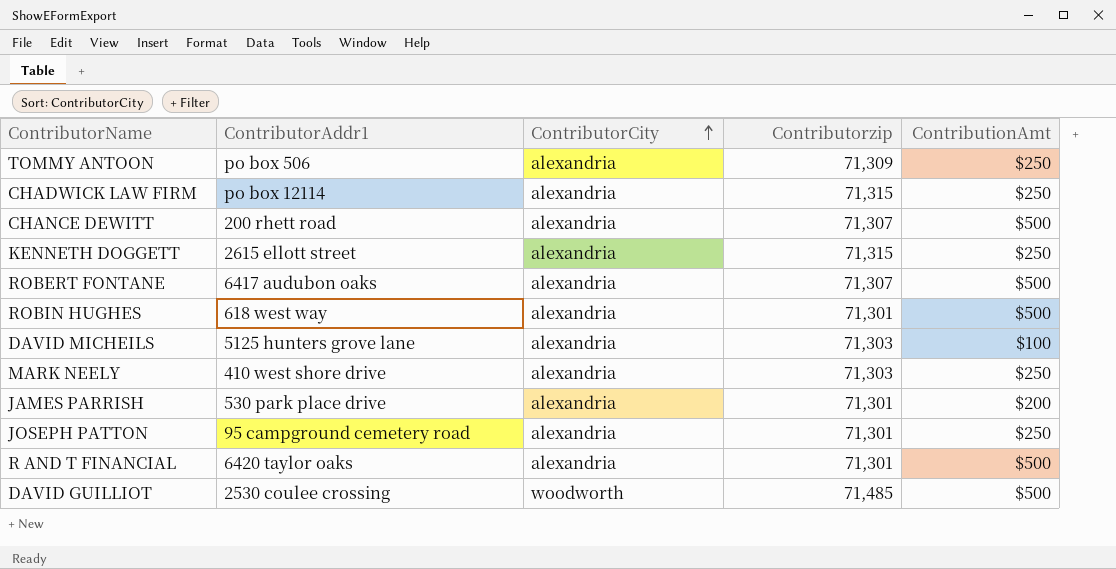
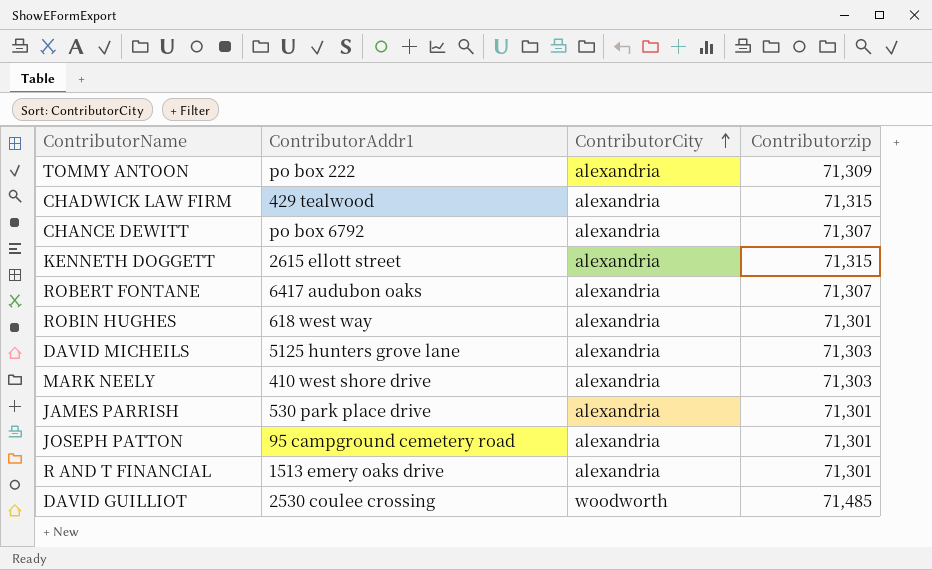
column ContributionAmt | position: 5 -> none
TOMMY ANTOON | ContributorAddr1: po box 506 -> po box 222
CHADWICK LAW FIRM | ContributorAddr1: po box 12114 -> 429 tealwood
CHANCE DEWITT | ContributorAddr1: 200 rhett road -> po box 6792
R AND T FINANCIAL | ContributorAddr1: 6420 taylor oaks -> 1513 emery oaks drive

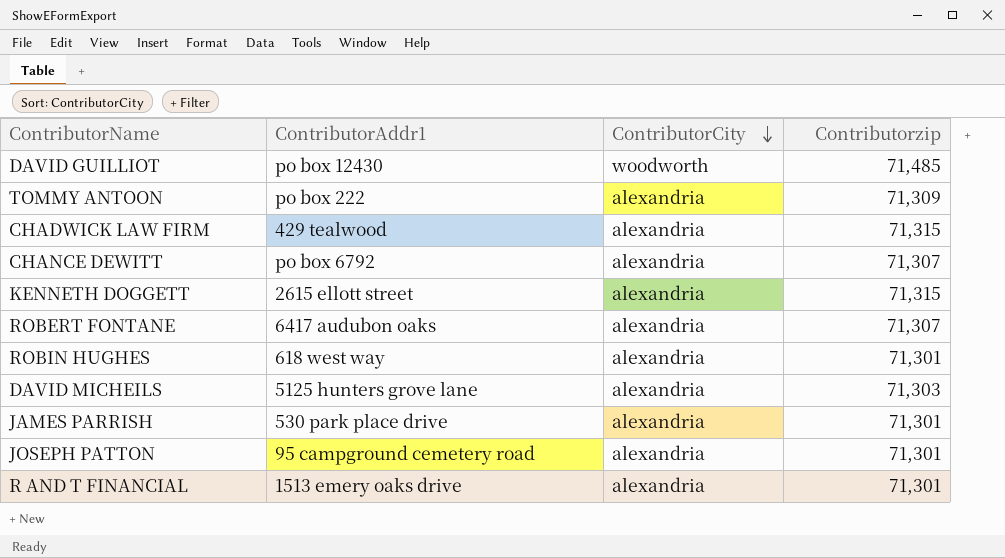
row order: ContributorCity ascending -> ContributorCity descending
row MARK NEELY: 410 west shore drive | alexandria | 71,303 -> none
DAVID GUILLIOT | ContributorAddr1: 2530 coulee crossing -> po box 12430

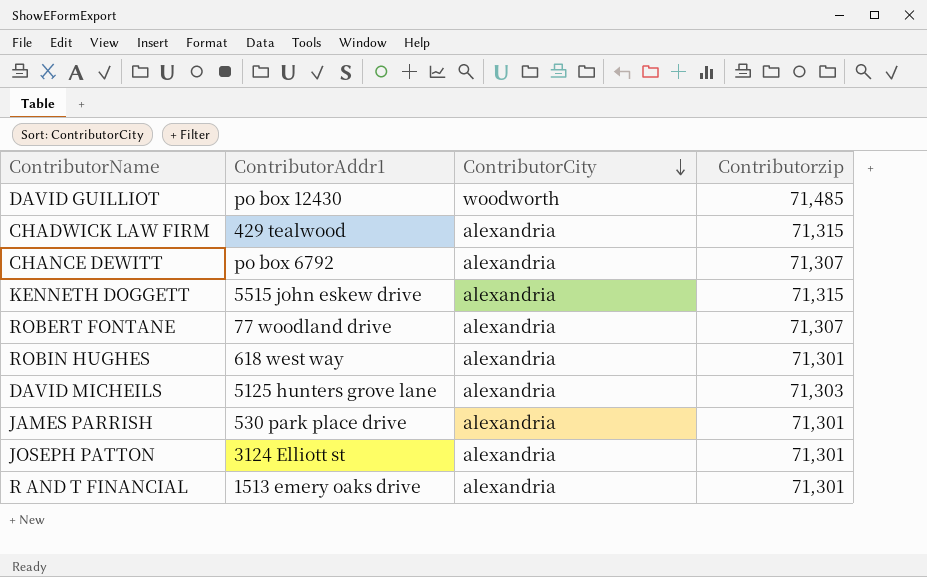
row TOMMY ANTOON: po box 222 | alexandria | 71,309 -> none
KENNETH DOGGETT | ContributorAddr1: 2615 ellott street -> 5515 john eskew drive
ROBERT FONTANE | ContributorAddr1: 6417 audubon oaks -> 77 woodland drive
JOSEPH PATTON | ContributorAddr1: 95 campground cemetery road -> 3124 Elliott st

